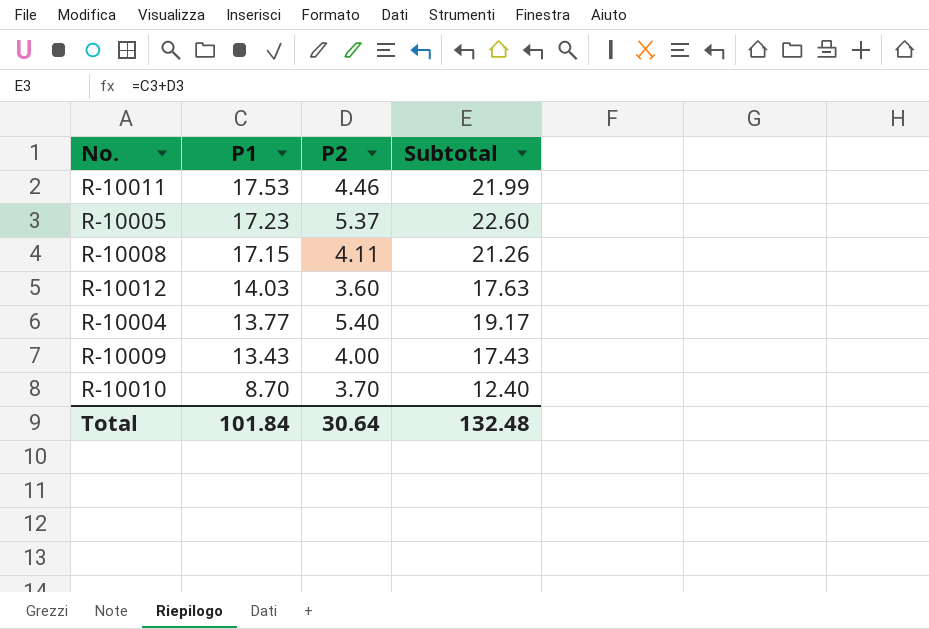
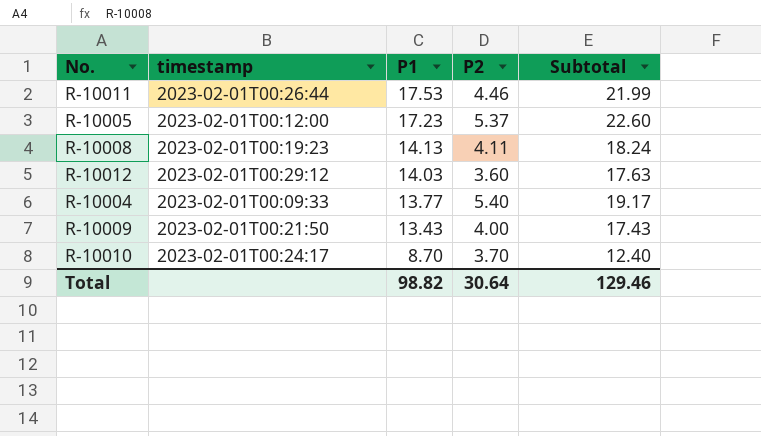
column timestamp | position: none -> 2
R-10008 | P1: 17.15 -> 14.13
R-10008 | Subtotal: 21.26 -> 18.24
Total | P1: 101.84 -> 98.82
Total | Subtotal: 132.48 -> 129.46

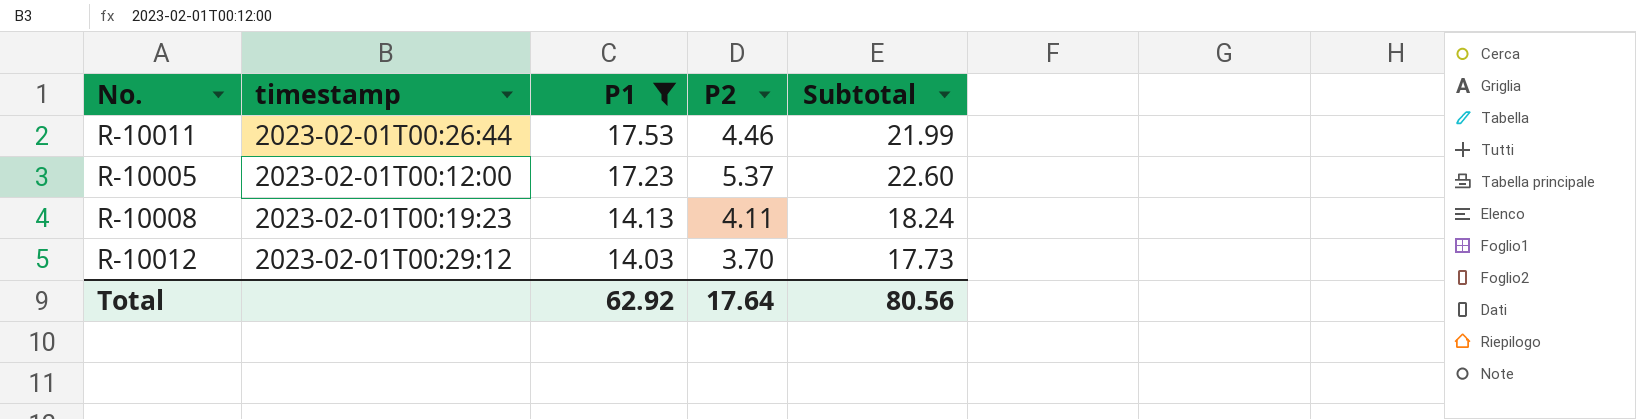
filter: none -> P1 >= 14.03
R-10012 | P2: 3.60 -> 3.70
R-10012 | Subtotal: 17.63 -> 17.73
Total | P1: 98.82 -> 62.92
Total | P2: 30.64 -> 17.64
Total | Subtotal: 129.46 -> 80.56

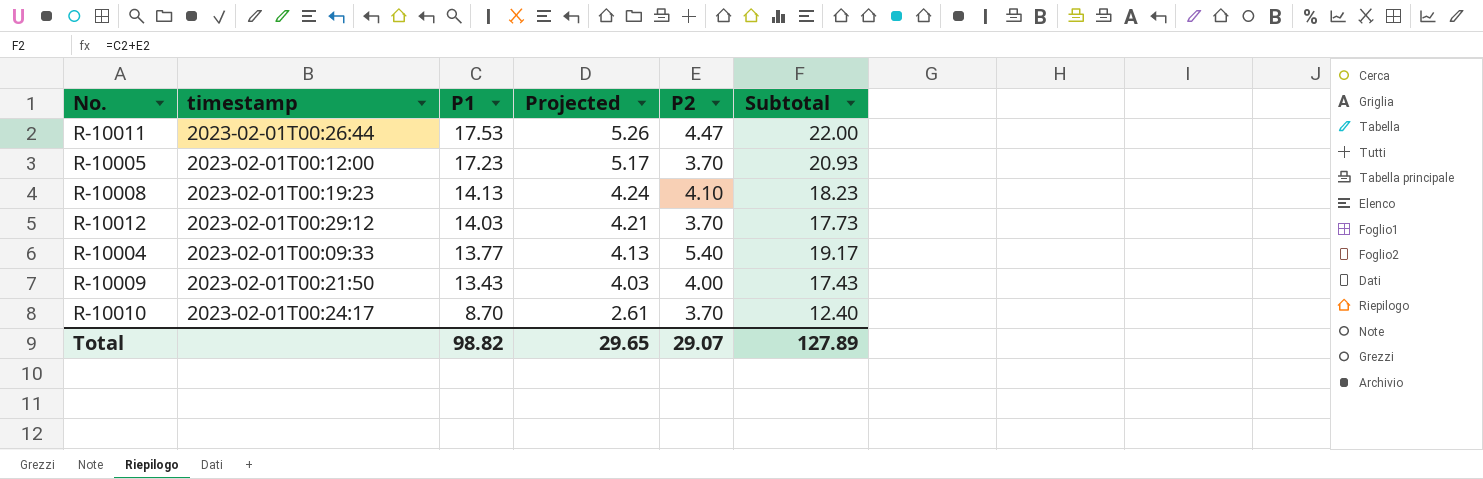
filter: P1 >= 14.03 -> none
column Projected | formula: none -> [P1] * 0.3
R-10011 | P2: 4.46 -> 4.47
R-10011 | Subtotal: 21.99 -> 22.00
R-10005 | P2: 5.37 -> 3.70
R-10005 | Subtotal: 22.60 -> 20.93
R-10008 | P2: 4.11 -> 4.10
R-10008 | Subtotal: 18.24 -> 18.23
Total | P1: 62.92 -> 98.82
Total | P2: 17.64 -> 29.07
Total | Subtotal: 80.56 -> 127.89

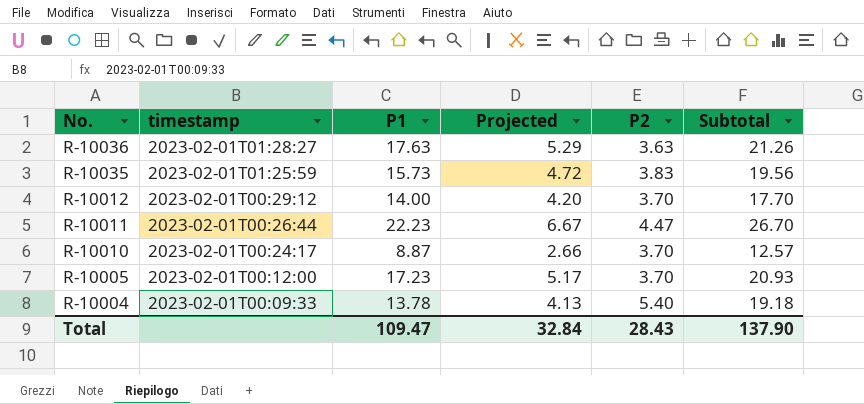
row order: P1 descending -> No. descending
row R-10008: 2023-02-01T00:19:23 | 14.13 | 4.24 | 4.10 | 18.23 -> none
row R-10009: 2023-02-01T00:21:50 | 13.43 | 4.03 | 4.00 | 17.43 -> none
row R-10036: none -> 2023-02-01T01:28:27 | 17.63 | 5.29 | 3.63 | 21.26
row R-10035: none -> 2023-02-01T01:25:59 | 15.73 | 4.72 | 3.83 | 19.56
R-10012 | P1: 14.03 -> 14.00
R-10012 | Projected: 4.21 -> 4.20
R-10012 | Subtotal: 17.73 -> 17.70
R-10011 | P1: 17.53 -> 22.23
R-10011 | Projected: 5.26 -> 6.67
R-10011 | Subtotal: 22.00 -> 26.70
R-10010 | P1: 8.70 -> 8.87
R-10010 | Projected: 2.61 -> 2.66
R-10010 | Subtotal: 12.40 -> 12.57
R-10004 | P1: 13.77 -> 13.78
R-10004 | Subtotal: 19.17 -> 19.18
Total | P1: 98.82 -> 109.47
Total | Projected: 29.65 -> 32.84
Total | P2: 29.07 -> 28.43
Total | Subtotal: 127.89 -> 137.90

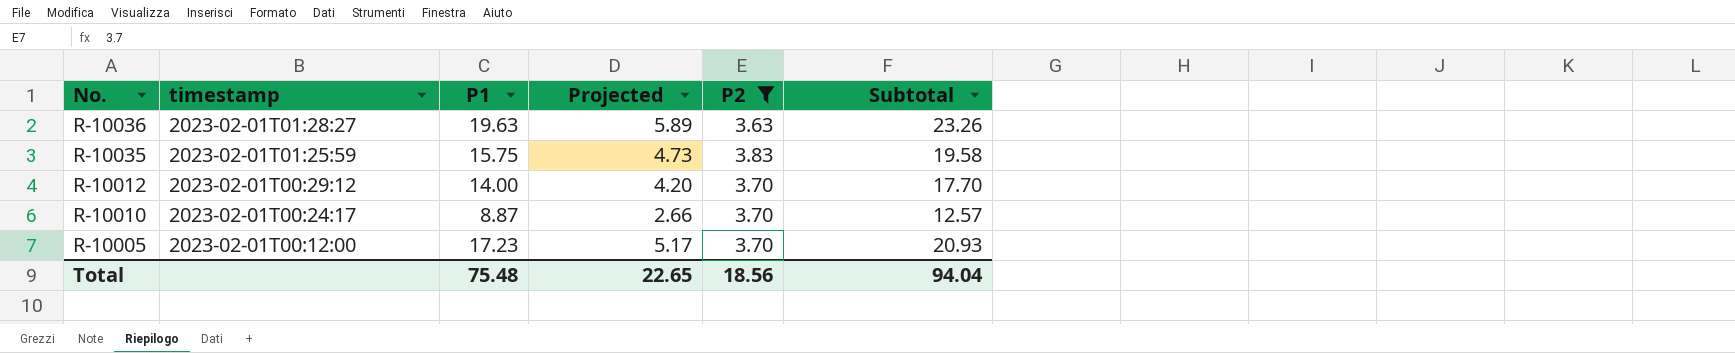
filter: none -> P2 <= 3.83
R-10036 | P1: 17.63 -> 19.63
R-10036 | Projected: 5.29 -> 5.89
R-10036 | Subtotal: 21.26 -> 23.26
R-10035 | P1: 15.73 -> 15.75
R-10035 | Projected: 4.72 -> 4.73
R-10035 | Subtotal: 19.56 -> 19.58
Total | P1: 109.47 -> 75.48
Total | Projected: 32.84 -> 22.65
Total | P2: 28.43 -> 18.56
Total | Subtotal: 137.90 -> 94.04

